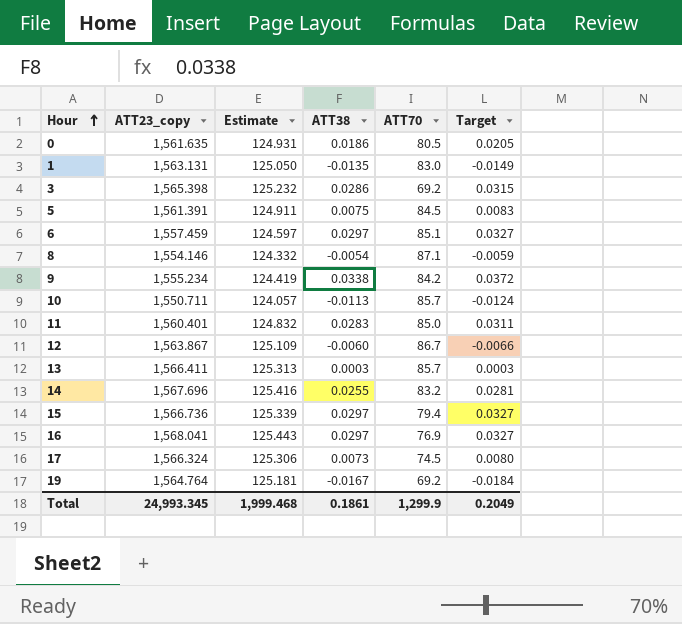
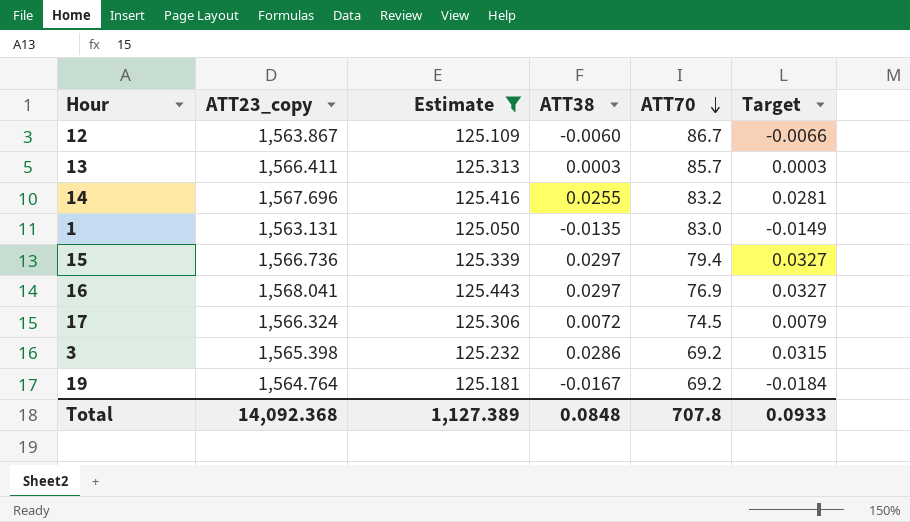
filter: none -> Estimate >= 125.050
row order: Hour ascending -> ATT70 descending
17 | ATT38: 0.0073 -> 0.0072
17 | Target: 0.0080 -> 0.0079
Total | ATT23_copy: 24,993.345 -> 14,092.368
Total | Estimate: 1,999.468 -> 1,127.389
Total | ATT38: 0.1861 -> 0.0848
Total | ATT70: 1,299.9 -> 707.8
Total | Target: 0.2049 -> 0.0933

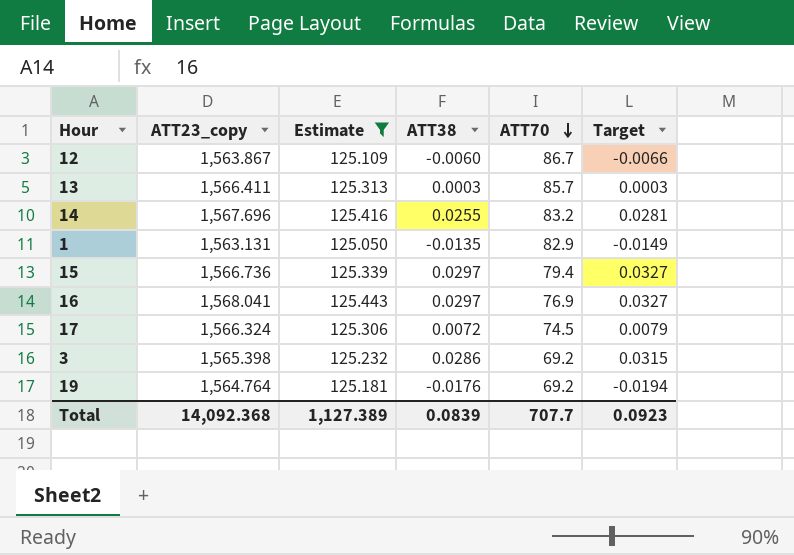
1 | ATT70: 83.0 -> 82.9
19 | ATT38: -0.0167 -> -0.0176
19 | Target: -0.0184 -> -0.0194
Total | ATT38: 0.0848 -> 0.0839
Total | ATT70: 707.8 -> 707.7
Total | Target: 0.0933 -> 0.0923

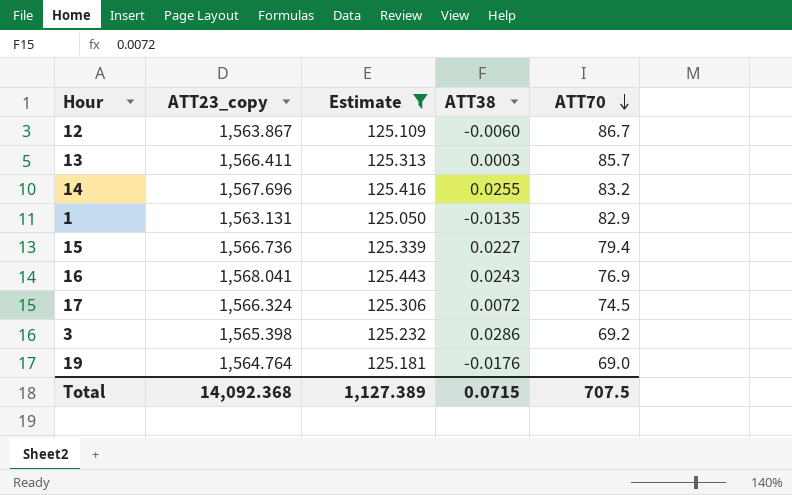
column Target | formula: [ATT38] * 1.1 -> none
15 | ATT38: 0.0297 -> 0.0227
16 | ATT38: 0.0297 -> 0.0243
19 | ATT70: 69.2 -> 69.0
Total | ATT38: 0.0839 -> 0.0715
Total | ATT70: 707.7 -> 707.5

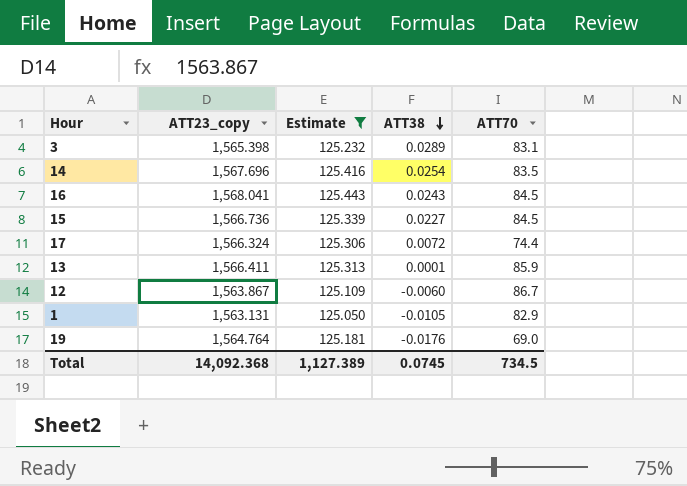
row order: ATT70 descending -> ATT38 descending
3 | ATT38: 0.0286 -> 0.0289
3 | ATT70: 69.2 -> 83.1
14 | ATT38: 0.0255 -> 0.0254
14 | ATT70: 83.2 -> 83.5
16 | ATT70: 76.9 -> 84.5
15 | ATT70: 79.4 -> 84.5
17 | ATT70: 74.5 -> 74.4
13 | ATT38: 0.0003 -> 0.0001
13 | ATT70: 85.7 -> 85.9
1 | ATT38: -0.0135 -> -0.0105
Total | ATT38: 0.0715 -> 0.0745
Total | ATT70: 707.5 -> 734.5

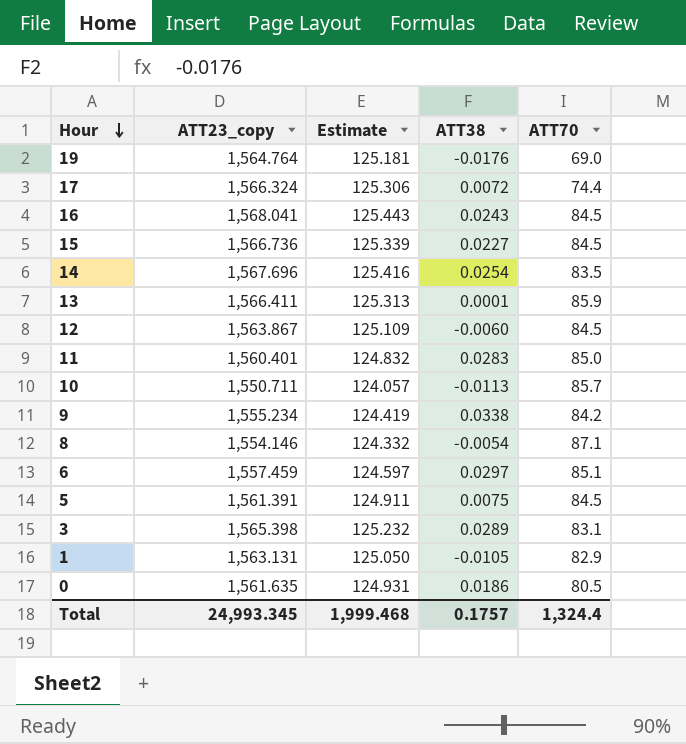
filter: Estimate >= 125.050 -> none
row order: ATT38 descending -> Hour descending
12 | ATT70: 86.7 -> 84.5
Total | ATT23_copy: 14,092.368 -> 24,993.345
Total | Estimate: 1,127.389 -> 1,999.468
Total | ATT38: 0.0745 -> 0.1757
Total | ATT70: 734.5 -> 1,324.4

